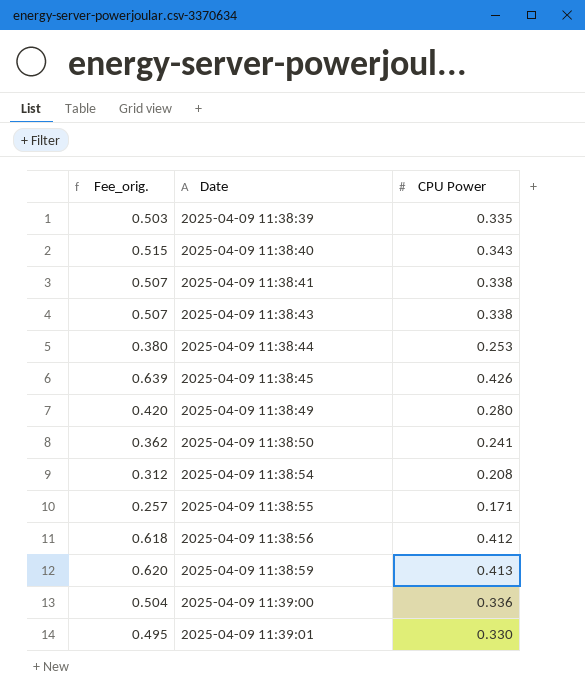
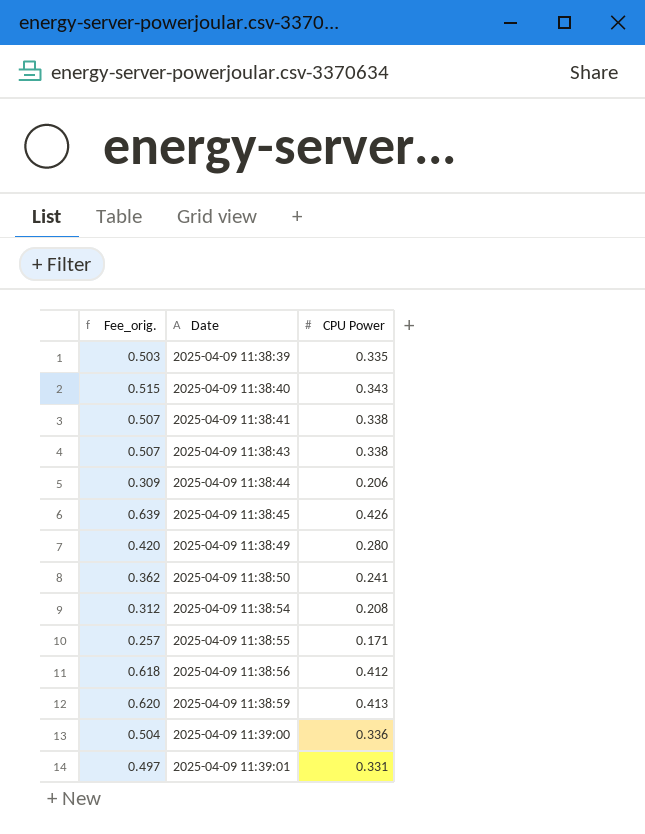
2025-04-09 11:38:44 | Fee_orig.: 0.380 -> 0.309
2025-04-09 11:38:44 | CPU Power: 0.253 -> 0.206
2025-04-09 11:39:01 | Fee_orig.: 0.495 -> 0.497
2025-04-09 11:39:01 | CPU Power: 0.330 -> 0.331

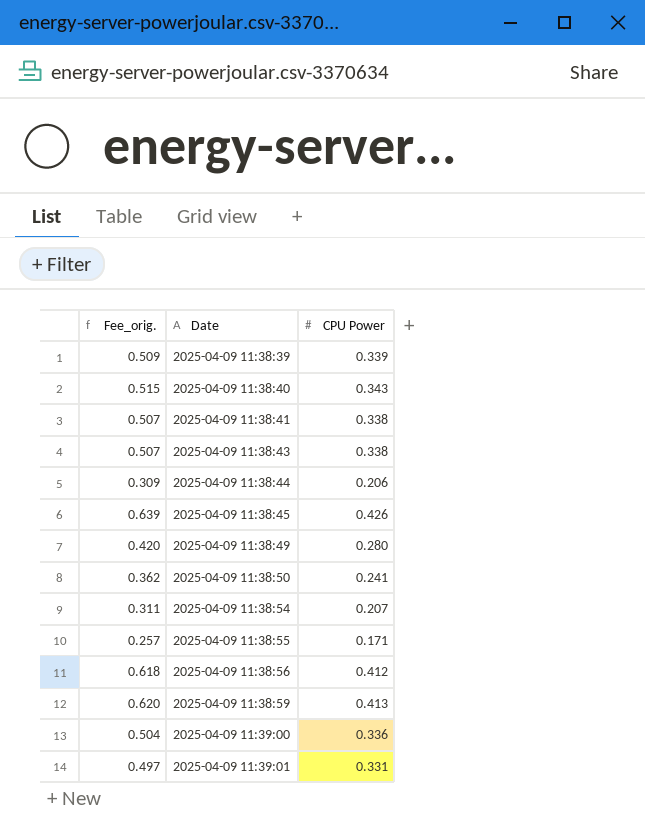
2025-04-09 11:38:39 | Fee_orig.: 0.503 -> 0.509
2025-04-09 11:38:39 | CPU Power: 0.335 -> 0.339
2025-04-09 11:38:54 | Fee_orig.: 0.312 -> 0.311
2025-04-09 11:38:54 | CPU Power: 0.208 -> 0.207

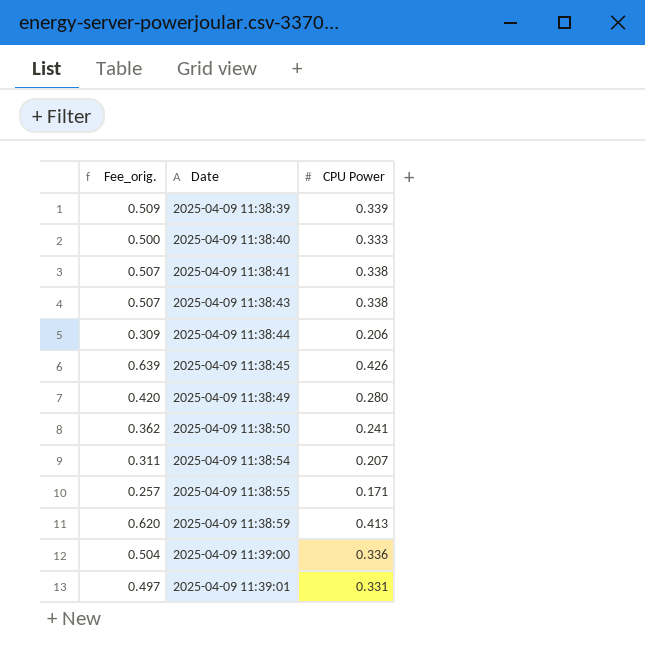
row 2025-04-09 11:38:56: 0.618 | 0.412 -> none
2025-04-09 11:38:40 | Fee_orig.: 0.515 -> 0.500
2025-04-09 11:38:40 | CPU Power: 0.343 -> 0.333

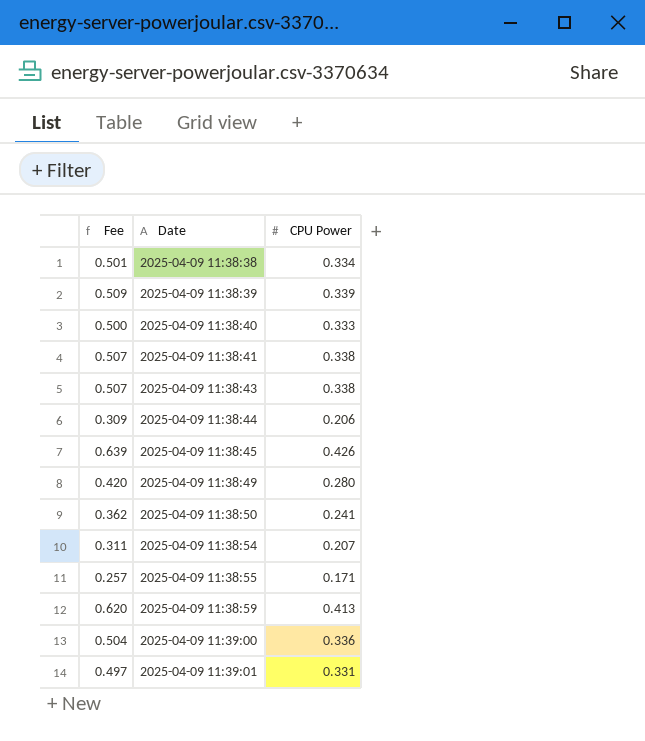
column name: Fee_orig. -> Fee
row 2025-04-09 11:38:38: none -> 0.501 | 0.334

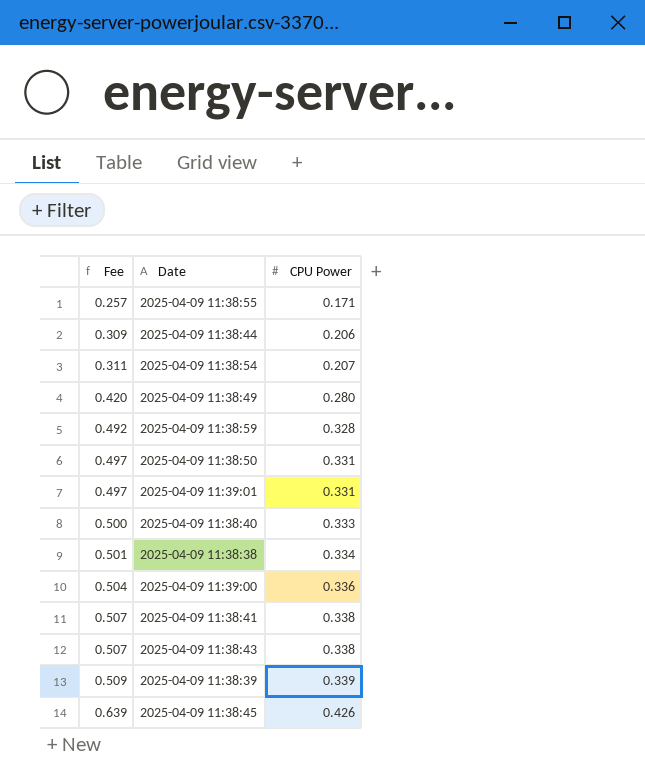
row order: Date ascending -> Fee ascending
2025-04-09 11:38:59 | Fee: 0.620 -> 0.492
2025-04-09 11:38:59 | CPU Power: 0.413 -> 0.328
2025-04-09 11:38:50 | Fee: 0.362 -> 0.497
2025-04-09 11:38:50 | CPU Power: 0.241 -> 0.331

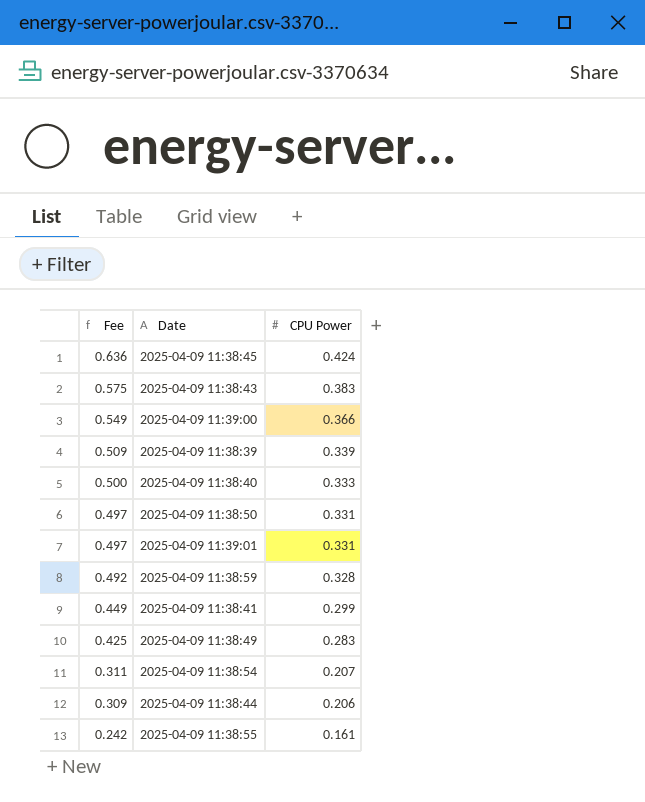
row order: Fee ascending -> Fee descending
row 2025-04-09 11:38:38: 0.501 | 0.334 -> none
2025-04-09 11:38:45 | Fee: 0.639 -> 0.636
2025-04-09 11:38:45 | CPU Power: 0.426 -> 0.424
2025-04-09 11:38:43 | Fee: 0.507 -> 0.575
2025-04-09 11:38:43 | CPU Power: 0.338 -> 0.383
2025-04-09 11:39:00 | Fee: 0.504 -> 0.549
2025-04-09 11:39:00 | CPU Power: 0.336 -> 0.366
2025-04-09 11:38:41 | Fee: 0.507 -> 0.449
2025-04-09 11:38:41 | CPU Power: 0.338 -> 0.299
2025-04-09 11:38:49 | Fee: 0.420 -> 0.425
2025-04-09 11:38:49 | CPU Power: 0.280 -> 0.283
2025-04-09 11:38:55 | Fee: 0.257 -> 0.242
2025-04-09 11:38:55 | CPU Power: 0.171 -> 0.161

